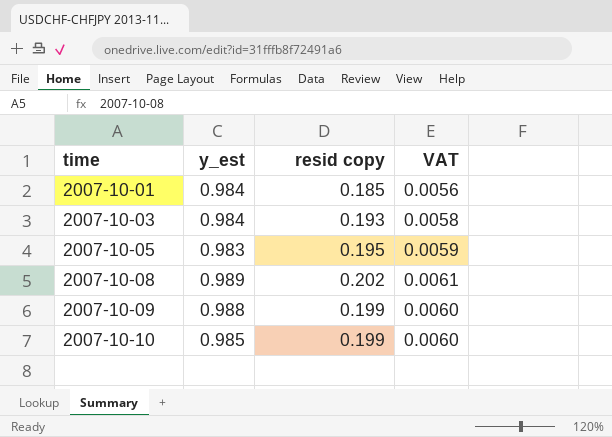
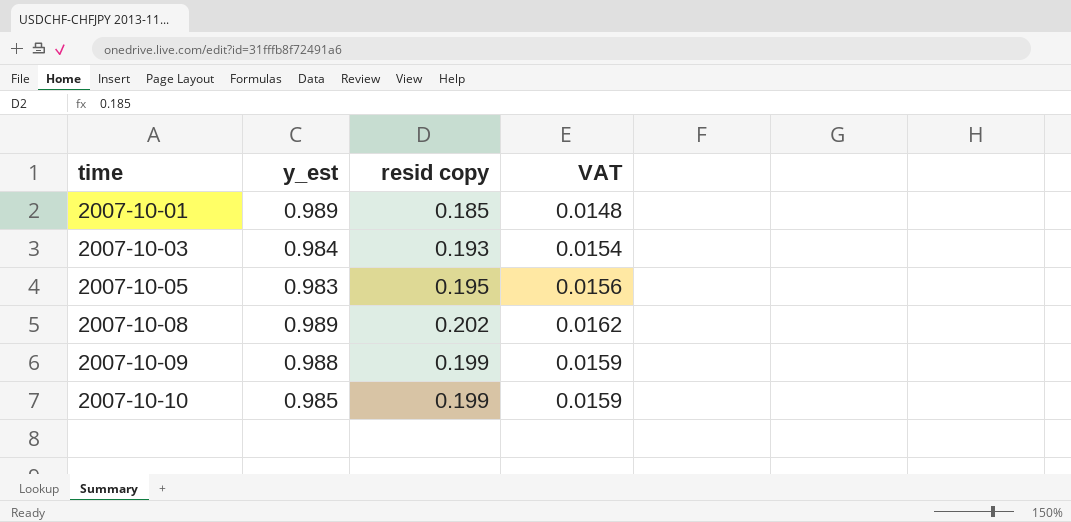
column VAT | formula: [resid copy] * 0.03 -> [resid copy] * 0.08
2007-10-01 | y_est: 0.984 -> 0.989

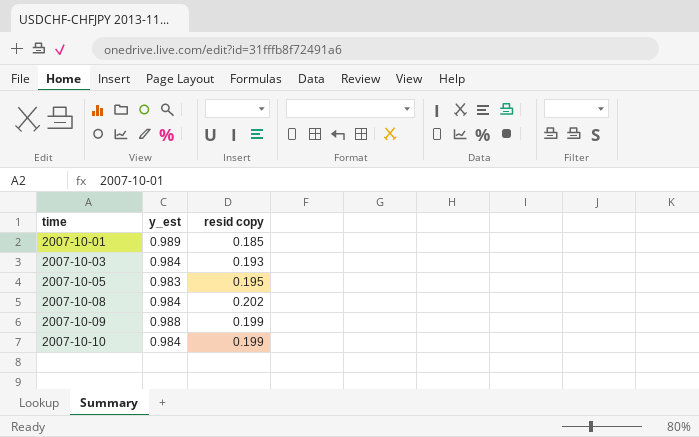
column VAT | formula: [resid copy] * 0.08 -> none
2007-10-08 | y_est: 0.989 -> 0.984
2007-10-10 | y_est: 0.985 -> 0.984

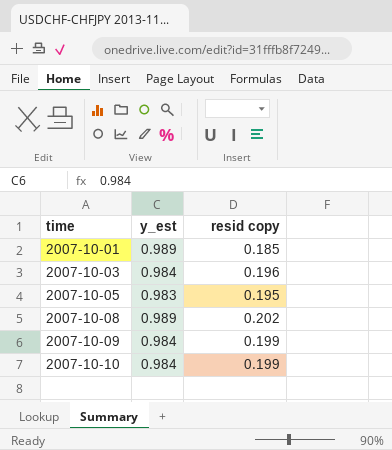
2007-10-03 | resid copy: 0.193 -> 0.196
2007-10-08 | y_est: 0.984 -> 0.989
2007-10-09 | y_est: 0.988 -> 0.984

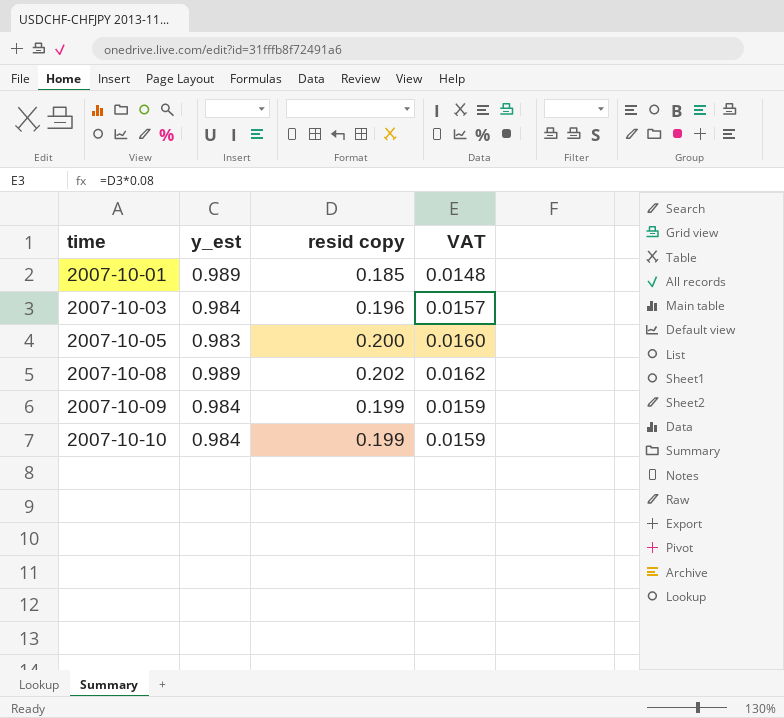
column VAT | formula: none -> [resid copy] * 0.08
2007-10-05 | resid copy: 0.195 -> 0.200

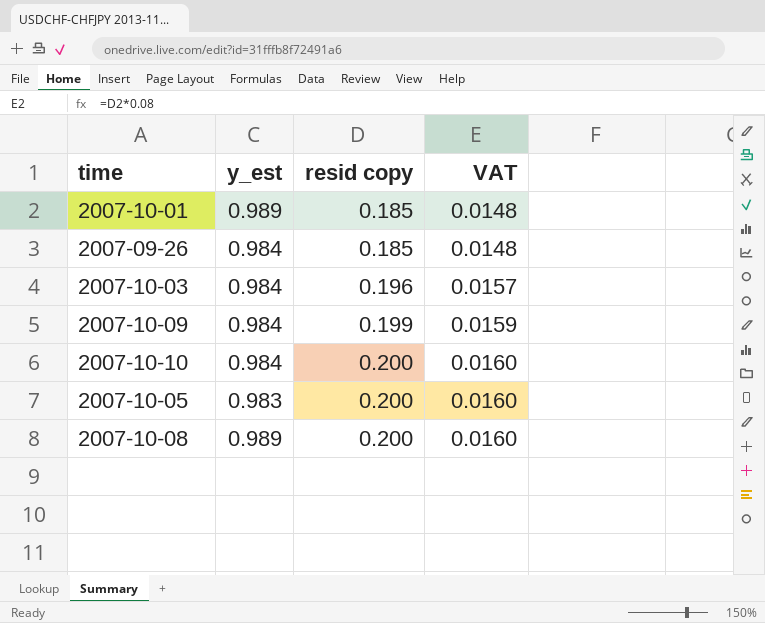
row order: time ascending -> resid copy ascending
row 2007-09-26: none -> 0.984 | 0.185 | 0.0148
2007-10-10 | resid copy: 0.199 -> 0.200
2007-10-10 | VAT: 0.0159 -> 0.0160
2007-10-08 | resid copy: 0.202 -> 0.200
2007-10-08 | VAT: 0.0162 -> 0.0160

